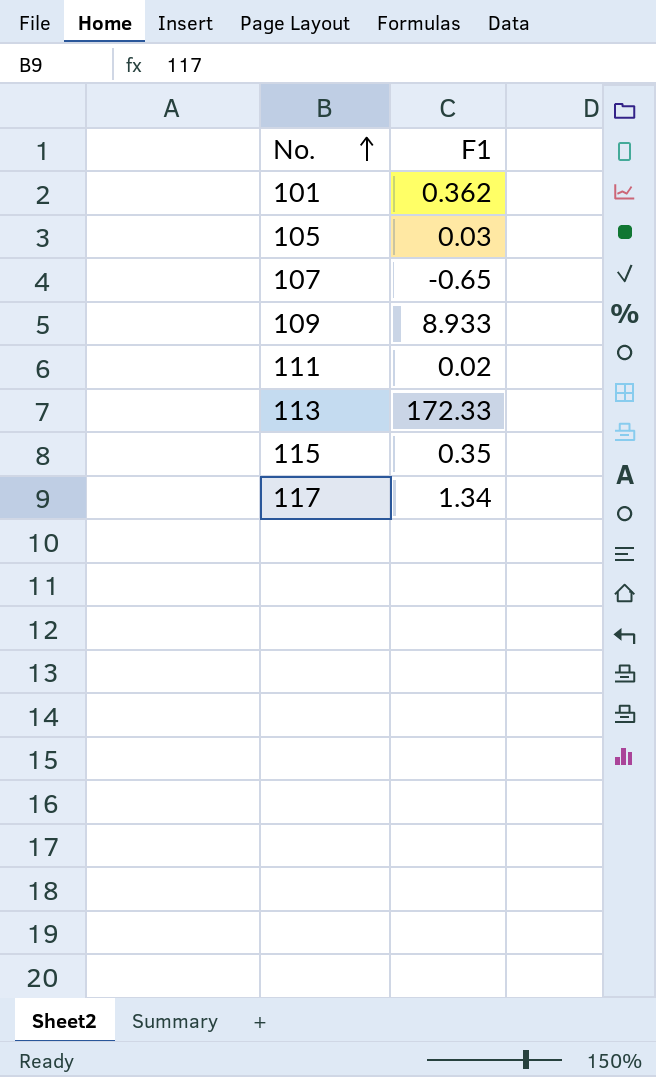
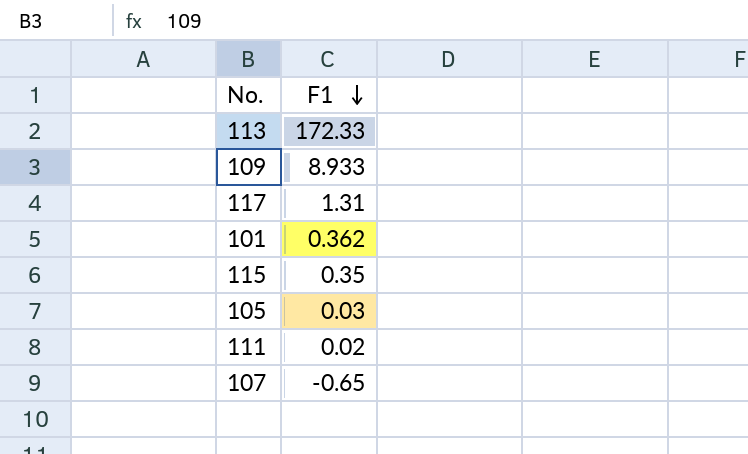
row order: No. ascending -> F1 descending
117 | F1: 1.34 -> 1.31

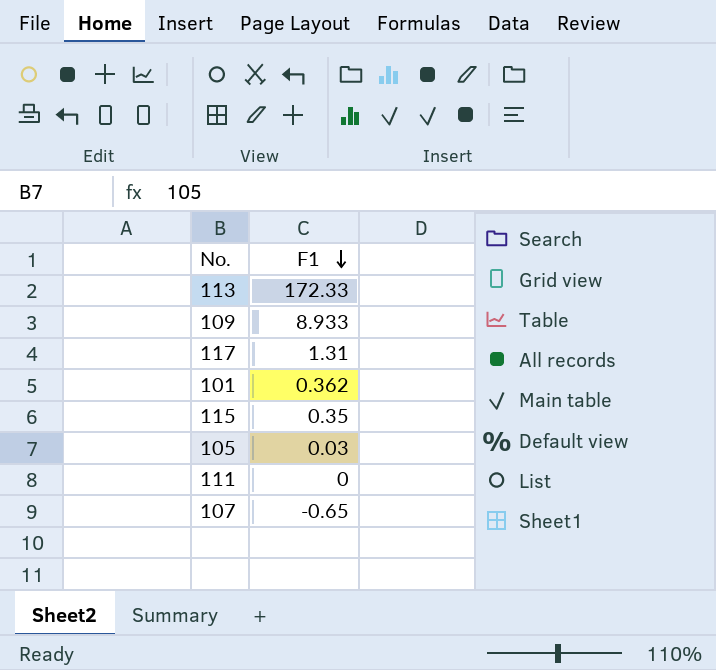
111 | F1: 0.02 -> 0

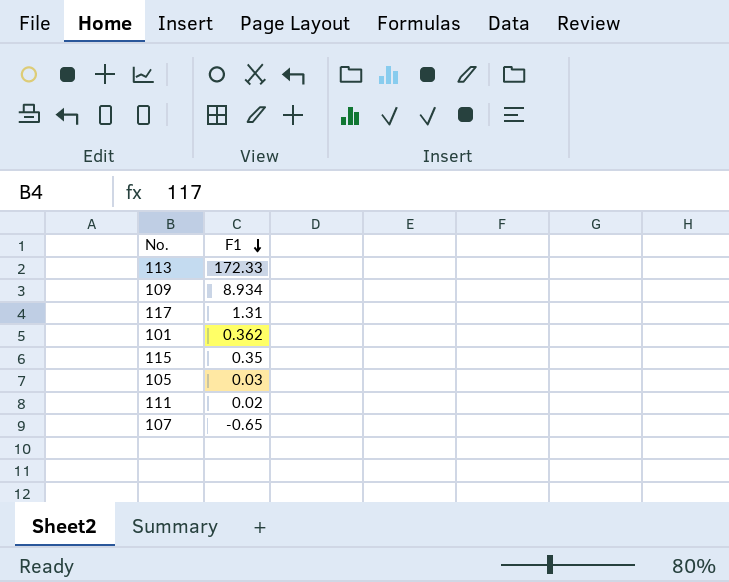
109 | F1: 8.933 -> 8.934
111 | F1: 0 -> 0.02

